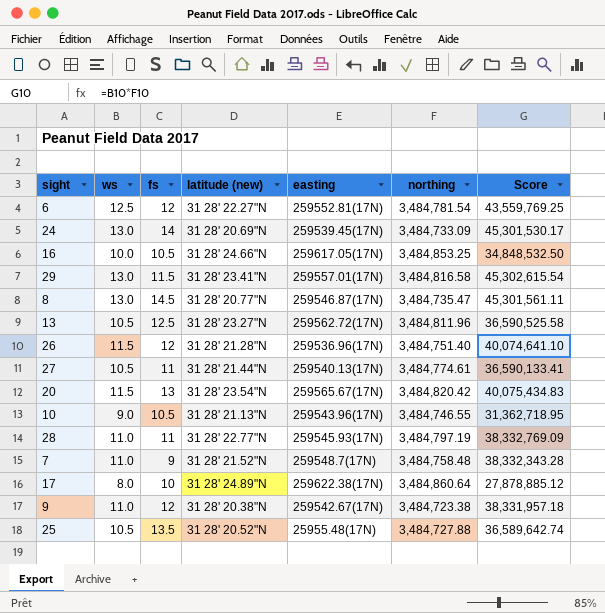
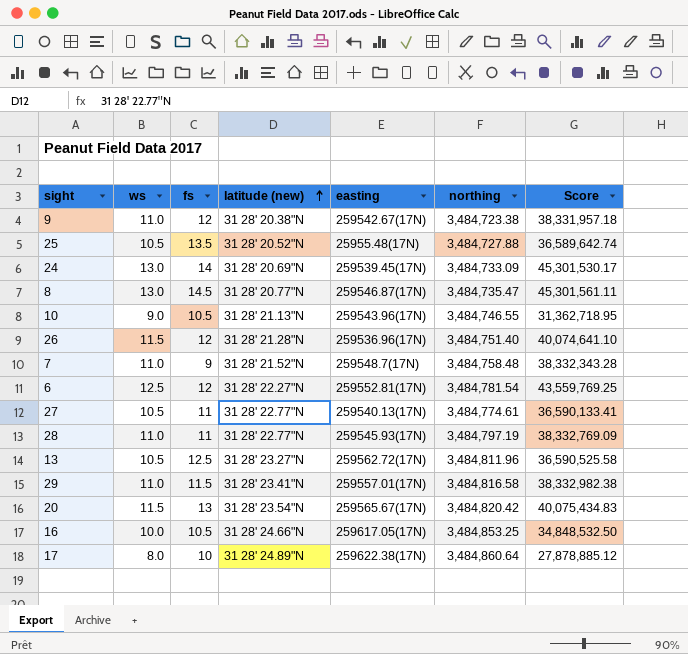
row order: none -> latitude (new) ascending
27 | latitude (new): 31 28' 21.44"N -> 31 28' 22.77"N
29 | ws: 13.0 -> 11.0
29 | Score: 45,302,615.54 -> 38,332,982.38

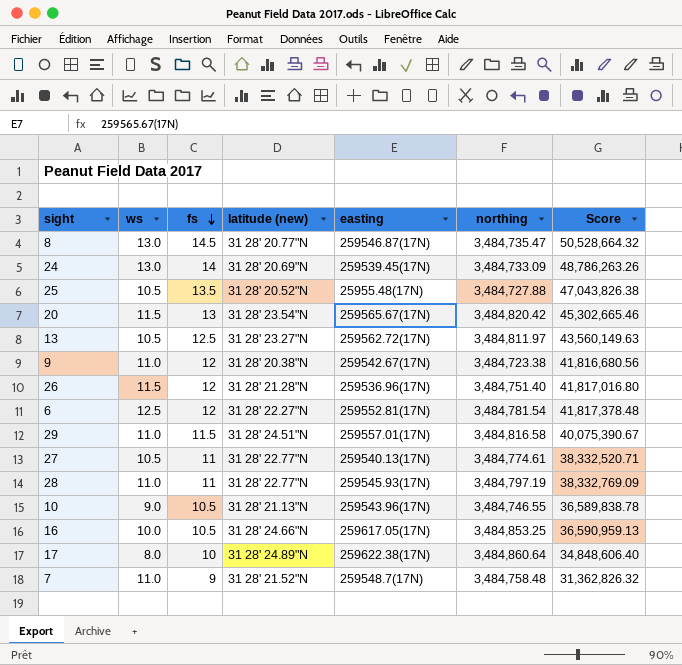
row order: latitude (new) ascending -> fs descending
column Score | formula: [ws] * [northing] -> [fs] * [northing]
13 | northing: 3,484,811.96 -> 3,484,811.97
29 | latitude (new): 31 28' 23.41"N -> 31 28' 24.51"N

